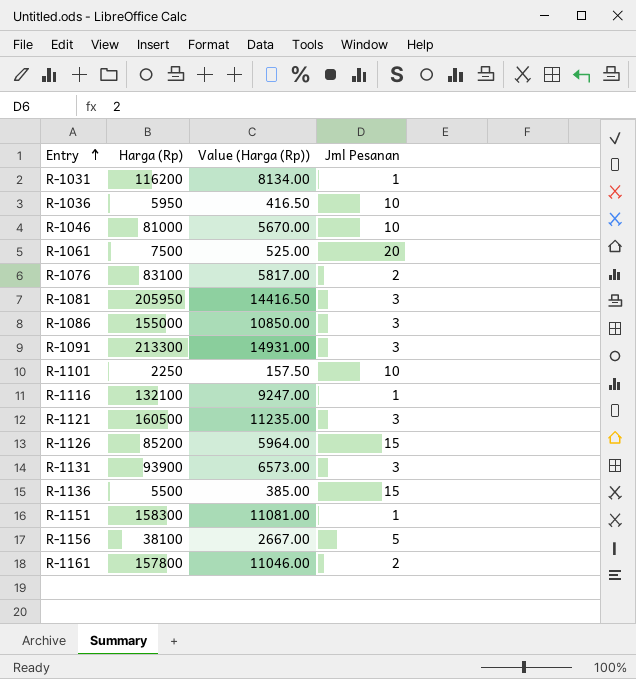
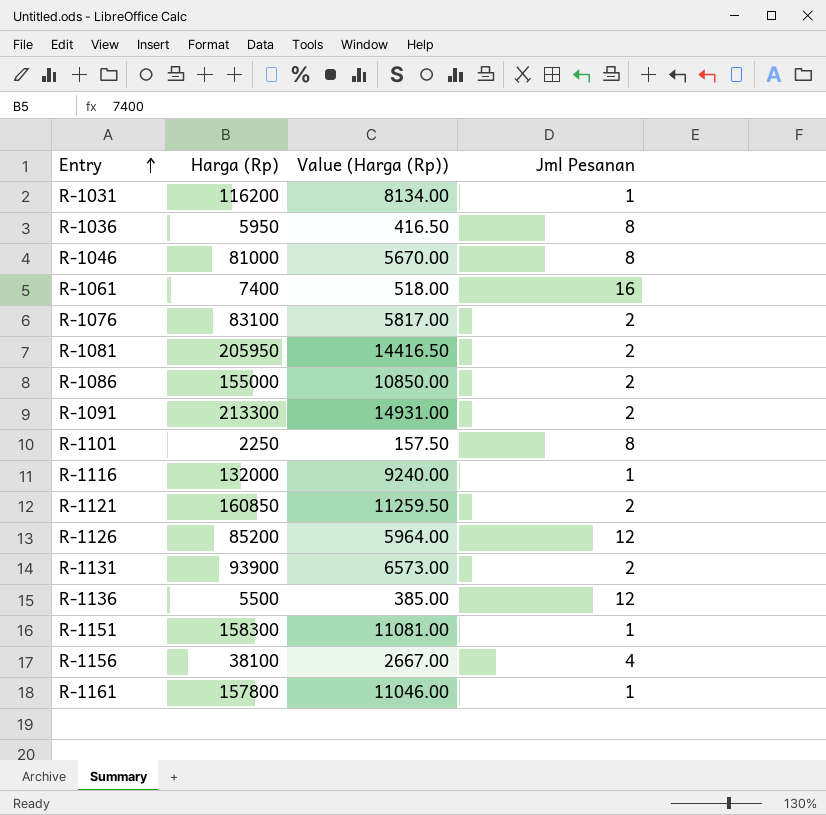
R-1036 | Jml Pesanan: 10 -> 8
R-1046 | Jml Pesanan: 10 -> 8
R-1061 | Harga (Rp): 7500 -> 7400
R-1061 | Value (Harga (Rp)): 525.00 -> 518.00
R-1061 | Jml Pesanan: 20 -> 16
R-1081 | Jml Pesanan: 3 -> 2
R-1086 | Jml Pesanan: 3 -> 2
R-1091 | Jml Pesanan: 3 -> 2
R-1101 | Jml Pesanan: 10 -> 8
R-1116 | Harga (Rp): 132100 -> 132000
R-1116 | Value (Harga (Rp)): 9247.00 -> 9240.00
R-1121 | Harga (Rp): 160500 -> 160850
R-1121 | Value (Harga (Rp)): 11235.00 -> 11259.50
R-1121 | Jml Pesanan: 3 -> 2
R-1126 | Jml Pesanan: 15 -> 12
R-1131 | Jml Pesanan: 3 -> 2
R-1136 | Jml Pesanan: 15 -> 12
R-1156 | Jml Pesanan: 5 -> 4
R-1161 | Jml Pesanan: 2 -> 1

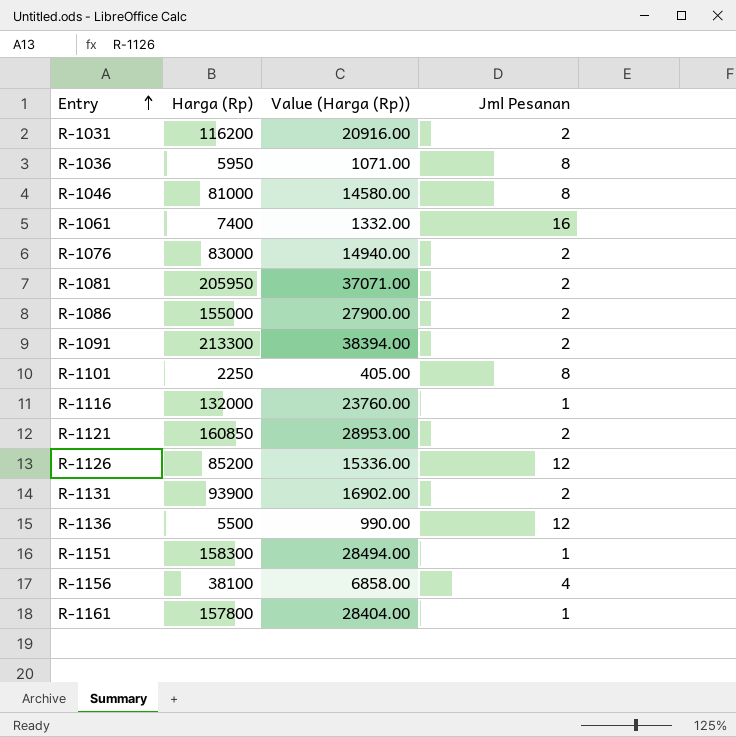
column Value (Harga (Rp)) | formula: [Harga (Rp)] * 0.07 -> [Harga (Rp)] * 0.18
R-1031 | Jml Pesanan: 1 -> 2
R-1076 | Harga (Rp): 83100 -> 83000

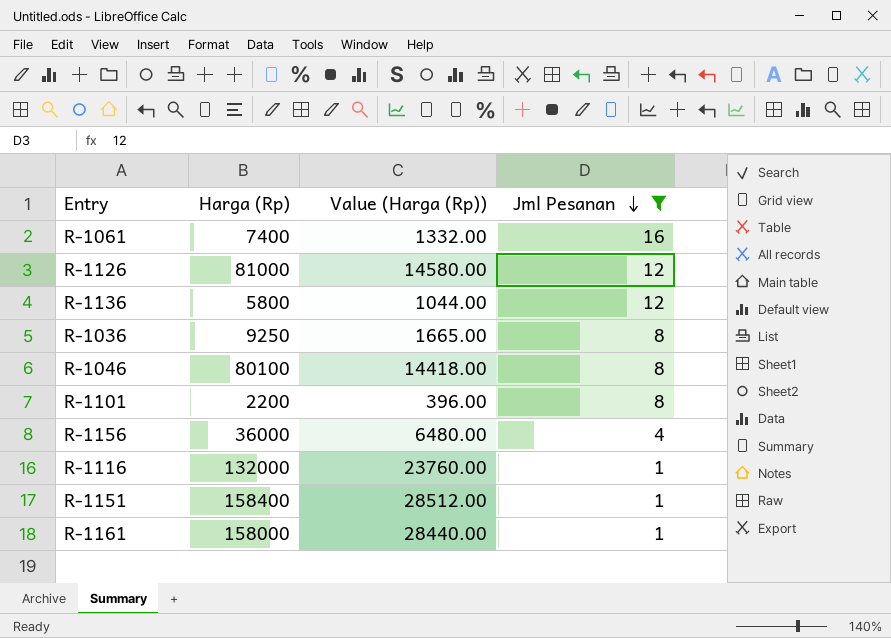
filter: none -> Jml Pesanan != 2
row order: Entry ascending -> Jml Pesanan descending
R-1126 | Harga (Rp): 85200 -> 81000
R-1126 | Value (Harga (Rp)): 15336.00 -> 14580.00
R-1136 | Harga (Rp): 5500 -> 5800
R-1136 | Value (Harga (Rp)): 990.00 -> 1044.00
R-1036 | Harga (Rp): 5950 -> 9250
R-1036 | Value (Harga (Rp)): 1071.00 -> 1665.00
R-1046 | Harga (Rp): 81000 -> 80100
R-1046 | Value (Harga (Rp)): 14580.00 -> 14418.00
R-1101 | Harga (Rp): 2250 -> 2200
R-1101 | Value (Harga (Rp)): 405.00 -> 396.00
R-1156 | Harga (Rp): 38100 -> 36000
R-1156 | Value (Harga (Rp)): 6858.00 -> 6480.00
R-1151 | Harga (Rp): 158300 -> 158400
R-1151 | Value (Harga (Rp)): 28494.00 -> 28512.00
R-1161 | Harga (Rp): 157800 -> 158000
R-1161 | Value (Harga (Rp)): 28404.00 -> 28440.00

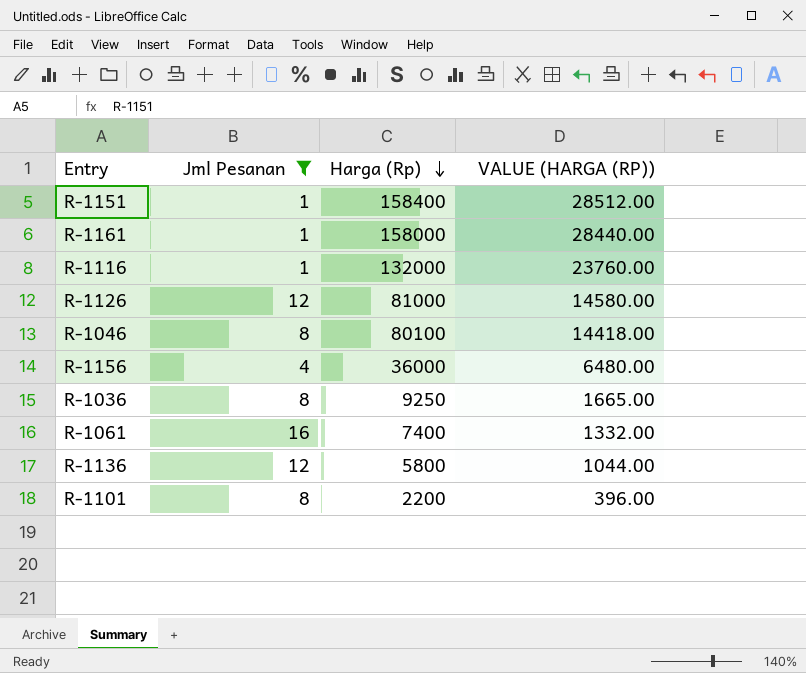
row order: Jml Pesanan descending -> Harga (Rp) descending
column Jml Pesanan | position: 4 -> 2
column name: Value (Harga (Rp)) -> VALUE (HARGA (RP))

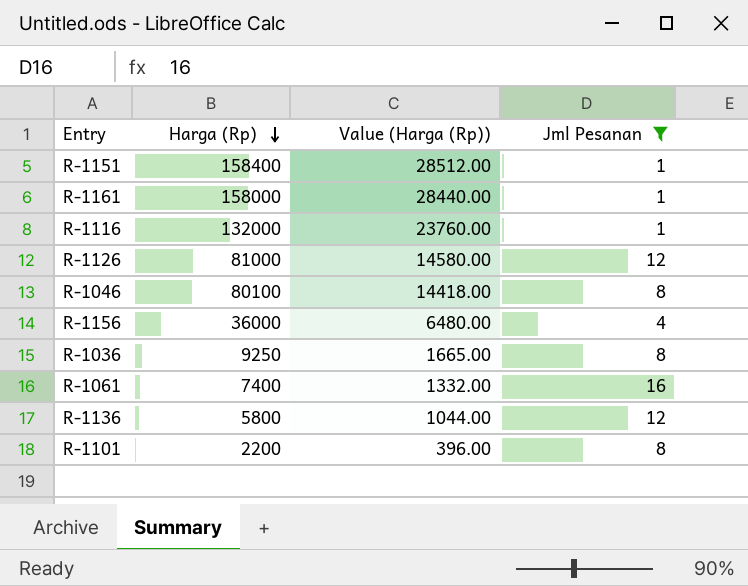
column name: VALUE (HARGA (RP)) -> Value (Harga (Rp))
column Jml Pesanan | position: 2 -> 4

